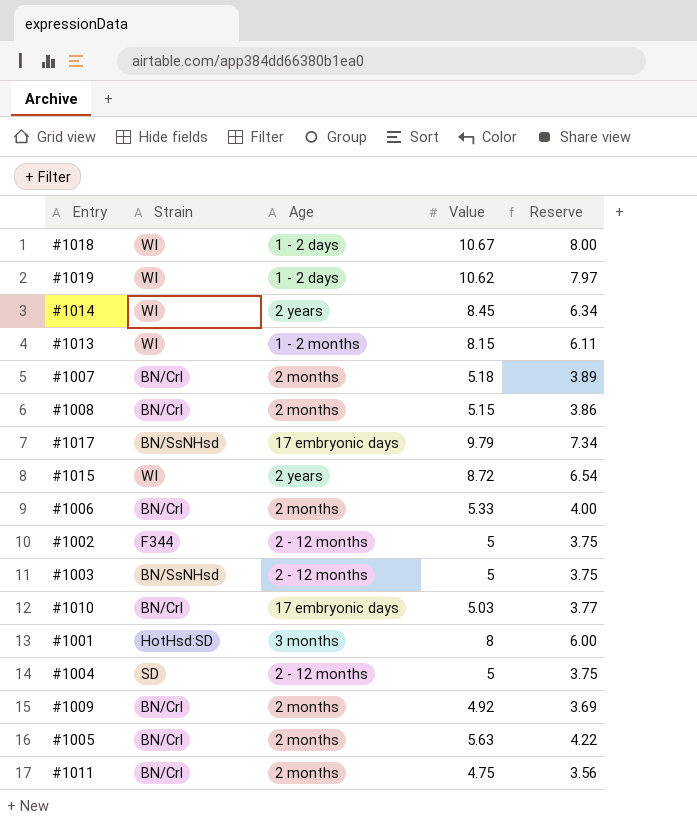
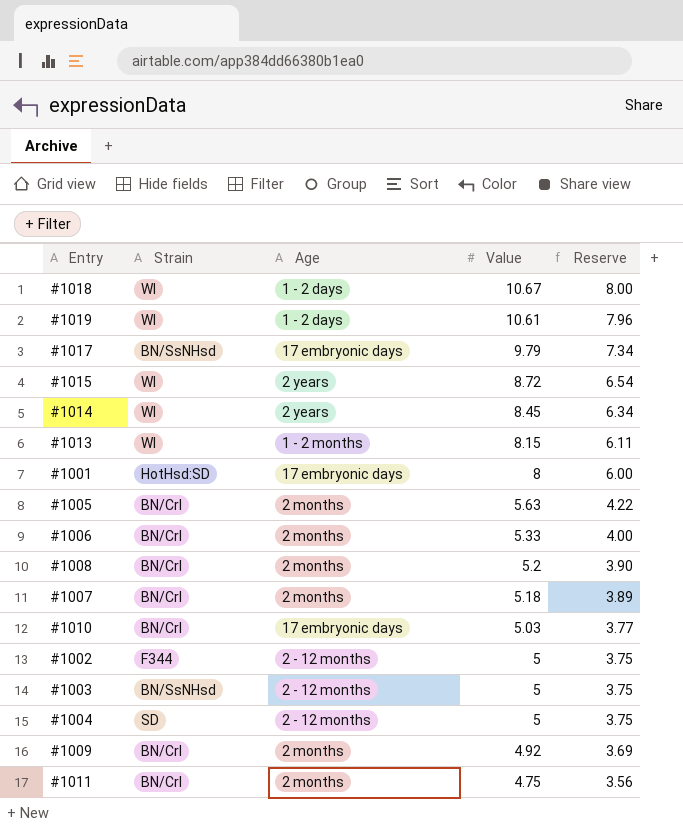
row order: none -> Value descending
#1019 | Value: 10.62 -> 10.61
#1019 | Reserve: 7.97 -> 7.96
#1001 | Age: 3 months -> 17 embryonic days
#1008 | Value: 5.15 -> 5.2
#1008 | Reserve: 3.86 -> 3.90

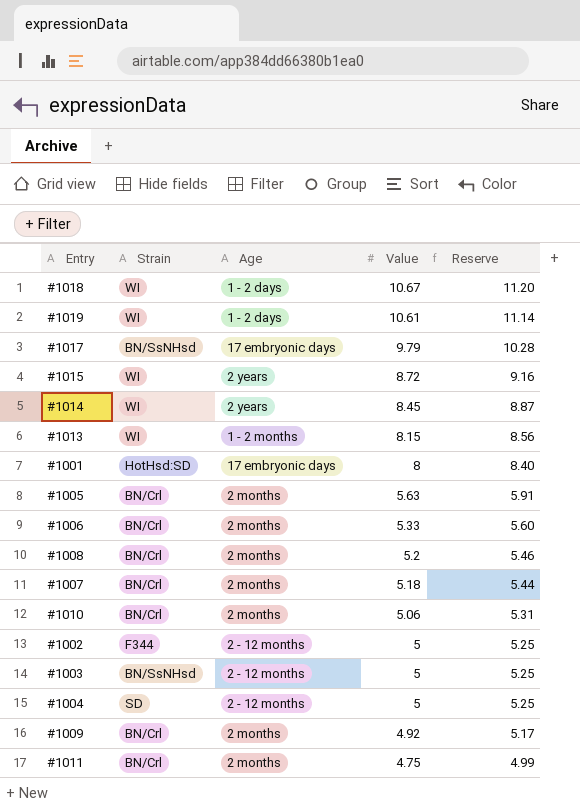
column Reserve | formula: [Value] * 0.75 -> [Value] * 1.05
#1010 | Age: 17 embryonic days -> 2 months
#1010 | Value: 5.03 -> 5.06

